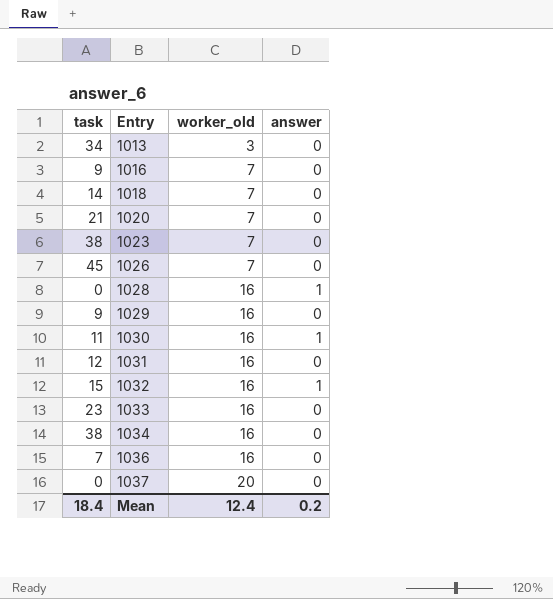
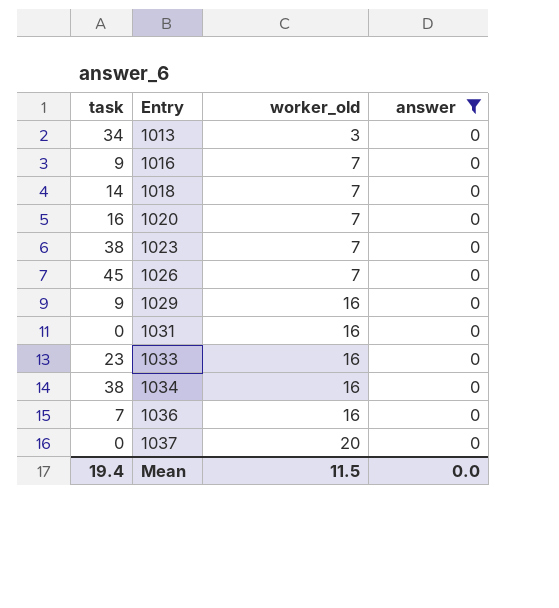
filter: none -> answer = 0
1020 | task: 21 -> 16
1031 | task: 12 -> 0
Mean | task: 18.4 -> 19.4
Mean | worker_old: 12.4 -> 11.5
Mean | answer: 0.2 -> 0.0

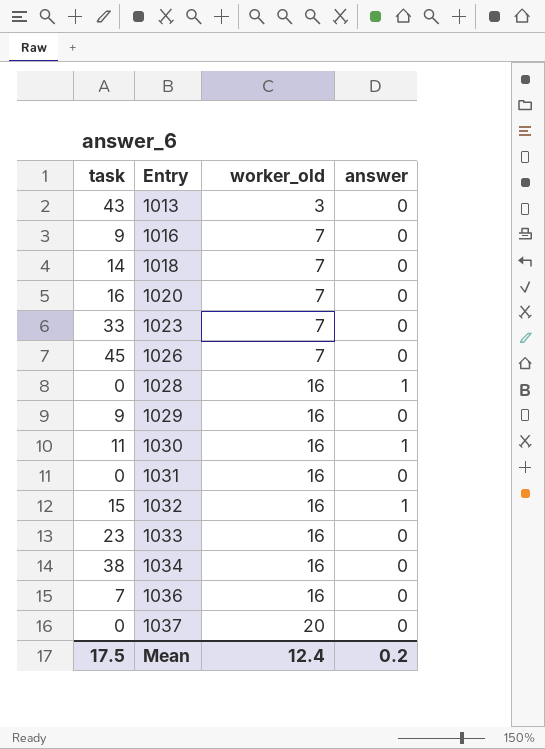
filter: answer = 0 -> none
1013 | task: 34 -> 43
1023 | task: 38 -> 33
Mean | task: 19.4 -> 17.5
Mean | worker_old: 11.5 -> 12.4
Mean | answer: 0.0 -> 0.2

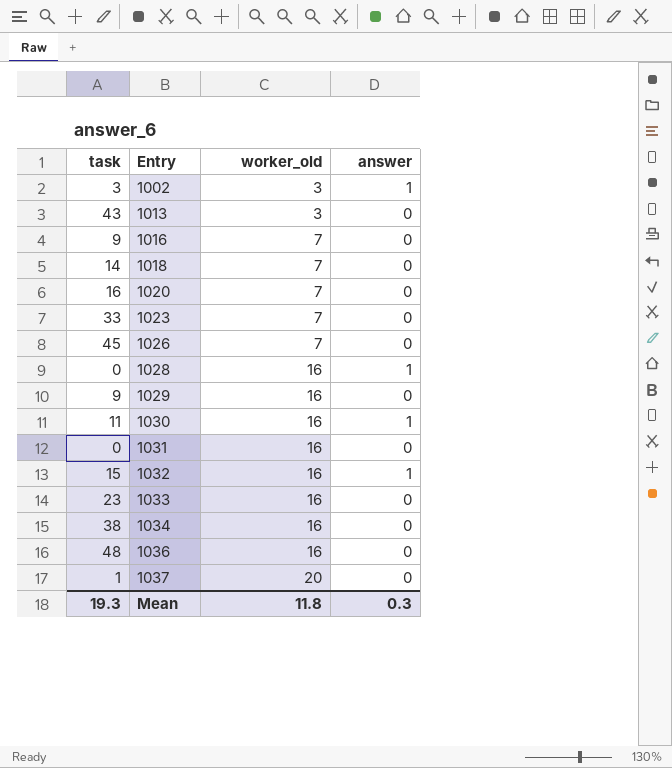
row 1002: none -> 3 | 3 | 1
1036 | task: 7 -> 48
1037 | task: 0 -> 1
Mean | task: 17.5 -> 19.3
Mean | worker_old: 12.4 -> 11.8
Mean | answer: 0.2 -> 0.3

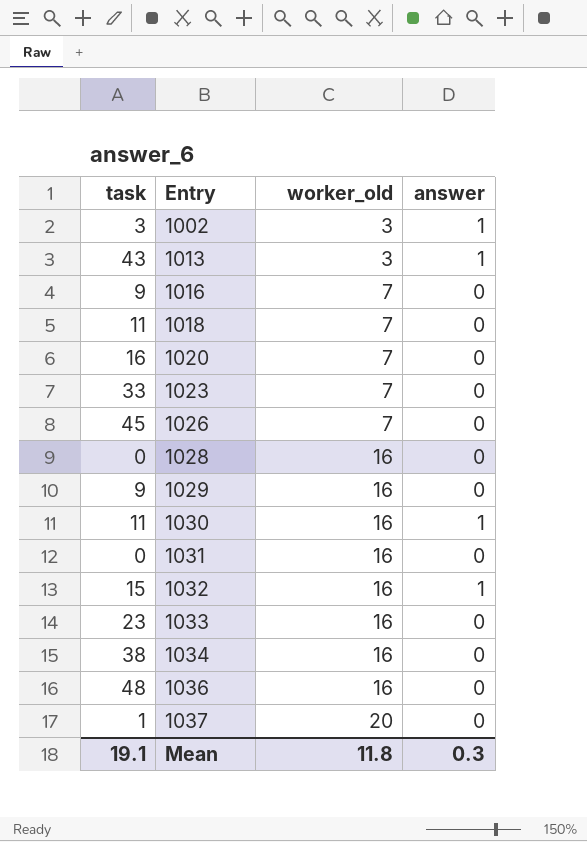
1013 | answer: 0 -> 1
1018 | task: 14 -> 11
1028 | answer: 1 -> 0
Mean | task: 19.3 -> 19.1

